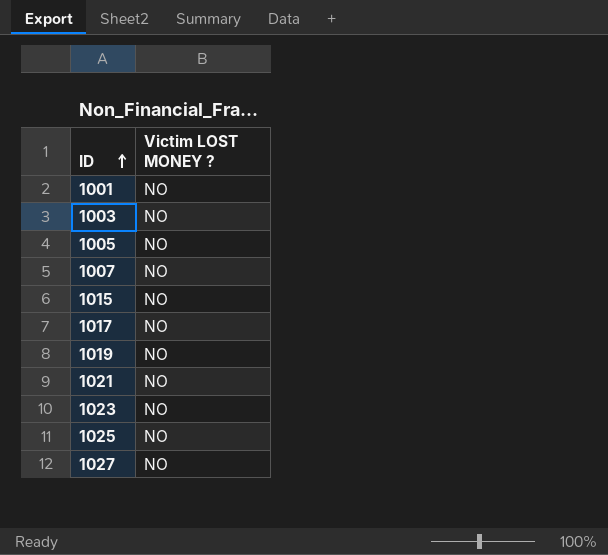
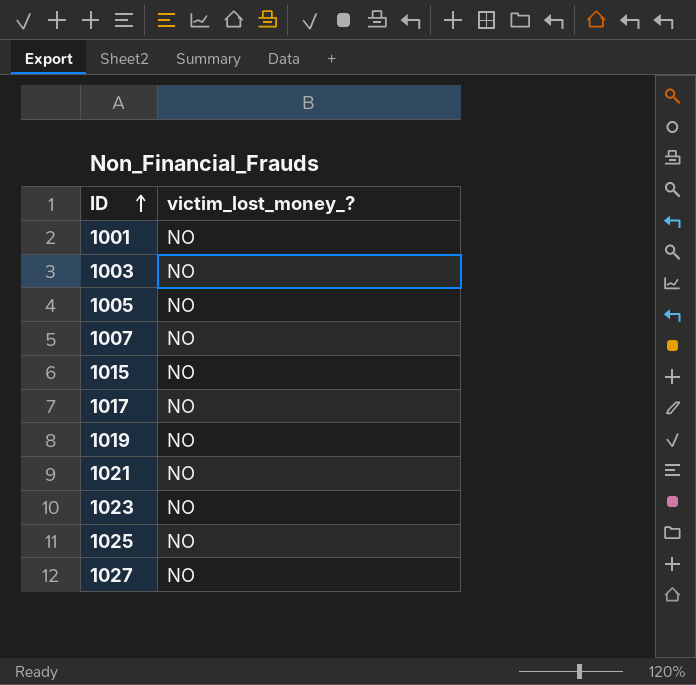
column name: Victim LOST MONEY ? -> victim_lost_money_?

